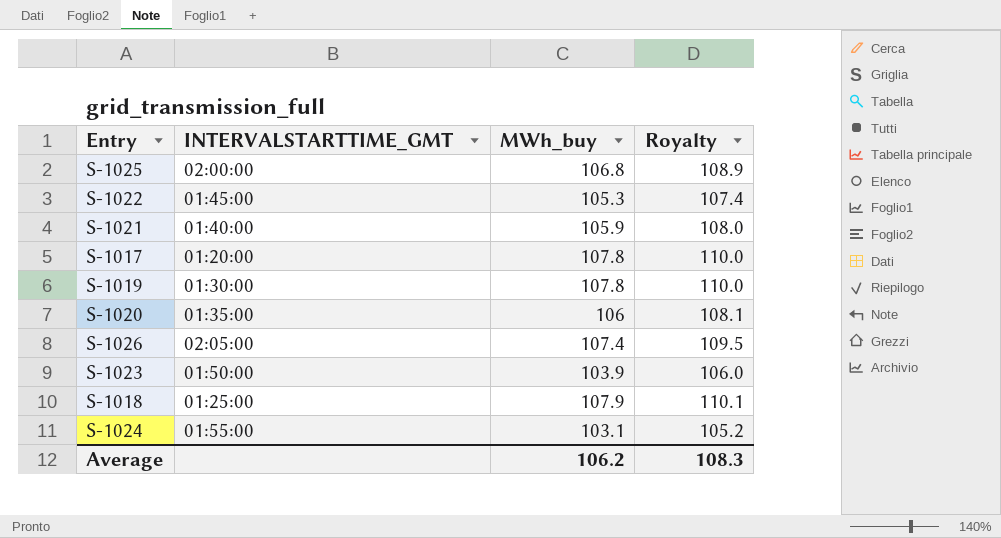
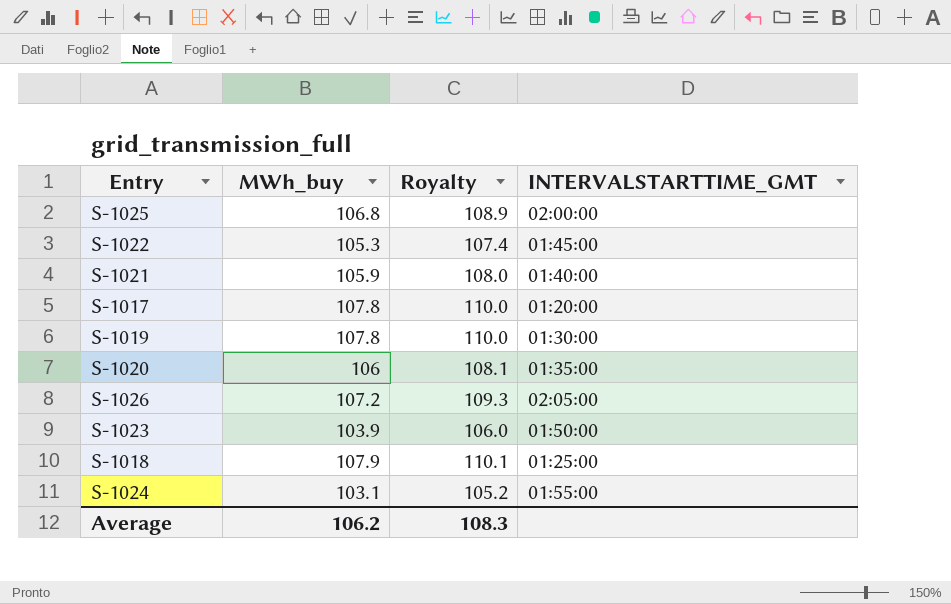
column INTERVALSTARTTIME_GMT | position: 2 -> 4
S-1026 | MWh_buy: 107.4 -> 107.2
S-1026 | Royalty: 109.5 -> 109.3

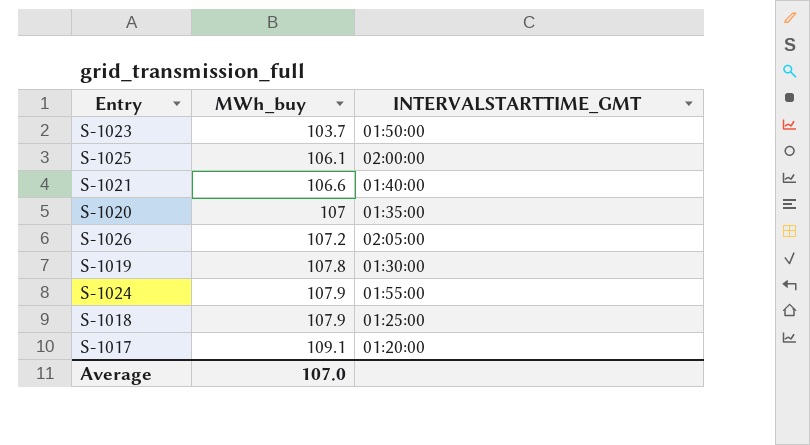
row order: none -> MWh_buy ascending
column Royalty | formula: [MWh_buy] * 1.02 -> none
row S-1022: 105.3 | 107.4 | 01:45:00 -> none
S-1023 | MWh_buy: 103.9 -> 103.7
S-1025 | MWh_buy: 106.8 -> 106.1
S-1021 | MWh_buy: 105.9 -> 106.6
S-1020 | MWh_buy: 106 -> 107
S-1024 | MWh_buy: 103.1 -> 107.9
S-1017 | MWh_buy: 107.8 -> 109.1
Average | MWh_buy: 106.2 -> 107.0

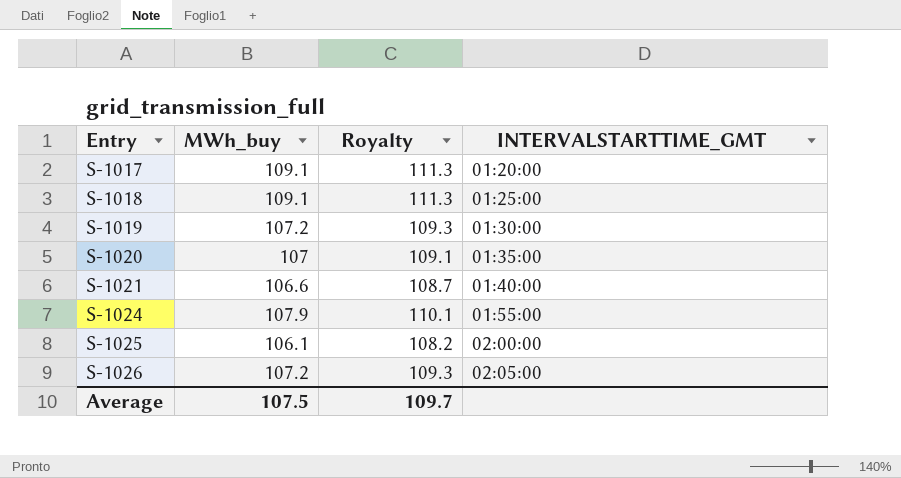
row order: MWh_buy ascending -> Entry ascending
column Royalty | formula: none -> [MWh_buy] * 1.02
row S-1023: 103.7 | 01:50:00 -> none
S-1018 | MWh_buy: 107.9 -> 109.1
S-1019 | MWh_buy: 107.8 -> 107.2
Average | MWh_buy: 107.0 -> 107.5

